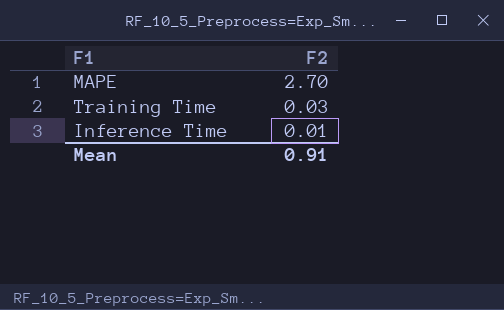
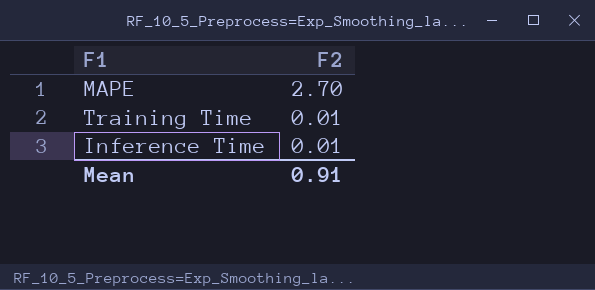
Training Time | F2: 0.03 -> 0.01

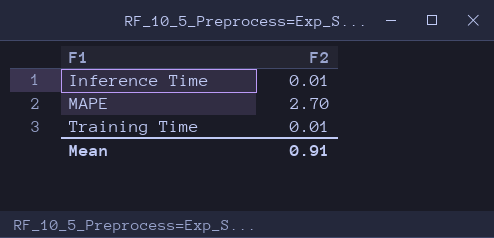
row order: F2 descending -> F1 ascending

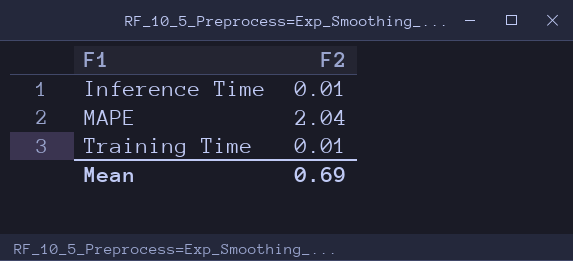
MAPE | F2: 2.70 -> 2.04
Mean | F2: 0.91 -> 0.69

